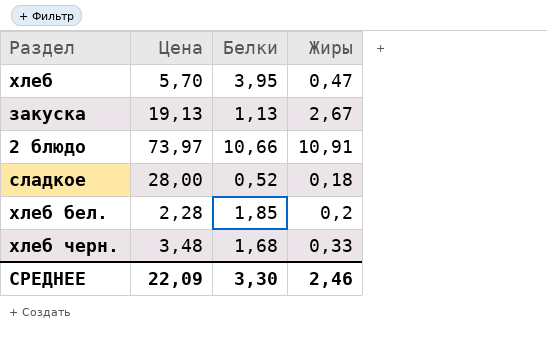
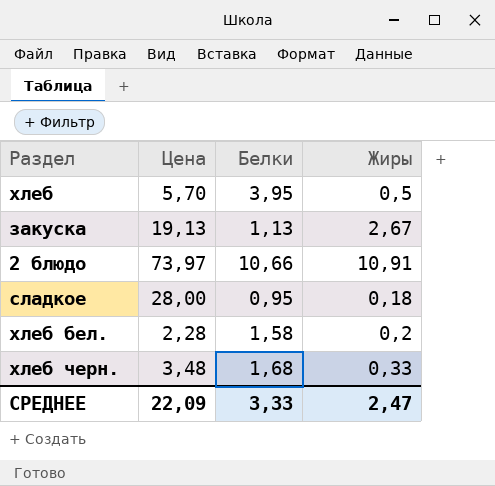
хлеб | Жиры: 0,47 -> 0,5
сладкое | Белки: 0,52 -> 0,95
хлеб бел. | Белки: 1,85 -> 1,58
СРЕДНЕЕ | Белки: 3,30 -> 3,33
СРЕДНЕЕ | Жиры: 2,46 -> 2,47

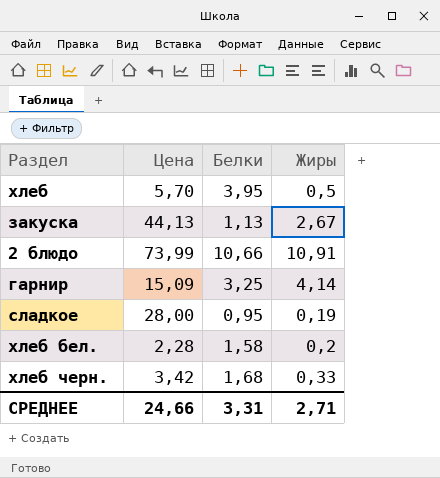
закуска | Цена: 19,13 -> 44,13
2 блюдо | Цена: 73,97 -> 73,99
row гарнир: none -> 15,09 | 3,25 | 4,14
сладкое | Жиры: 0,18 -> 0,19
хлеб черн. | Цена: 3,48 -> 3,42
СРЕДНЕЕ | Цена: 22,09 -> 24,66
СРЕДНЕЕ | Белки: 3,33 -> 3,31
СРЕДНЕЕ | Жиры: 2,47 -> 2,71

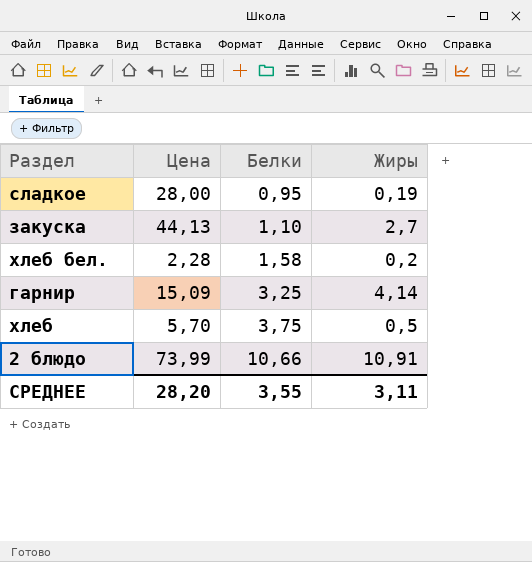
row order: none -> Белки ascending
row хлеб черн.: 3,42 | 1,68 | 0,33 -> none
закуска | Белки: 1,13 -> 1,10
закуска | Жиры: 2,67 -> 2,7
хлеб | Белки: 3,95 -> 3,75
СРЕДНЕЕ | Цена: 24,66 -> 28,20
СРЕДНЕЕ | Белки: 3,31 -> 3,55
СРЕДНЕЕ | Жиры: 2,71 -> 3,11

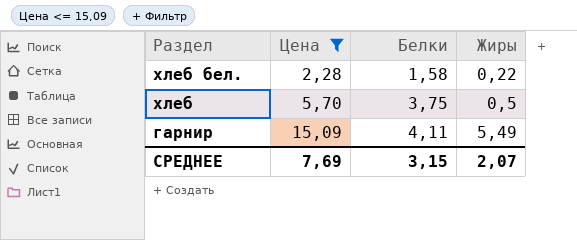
filter: none -> Цена <= 15,09
row order: Белки ascending -> Раздел descending
хлеб бел. | Жиры: 0,2 -> 0,22
гарнир | Белки: 3,25 -> 4,11
гарнир | Жиры: 4,14 -> 5,49
СРЕДНЕЕ | Цена: 28,20 -> 7,69
СРЕДНЕЕ | Белки: 3,55 -> 3,15
СРЕДНЕЕ | Жиры: 3,11 -> 2,07

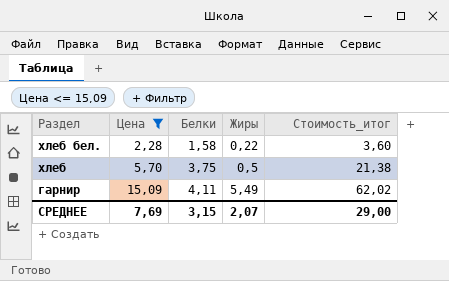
column Стоимость_итог | formula: none -> [Цена] * [Белки]

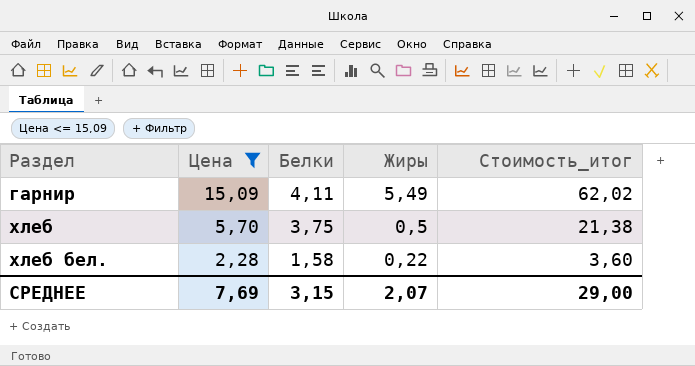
row order: Раздел descending -> Раздел ascending

